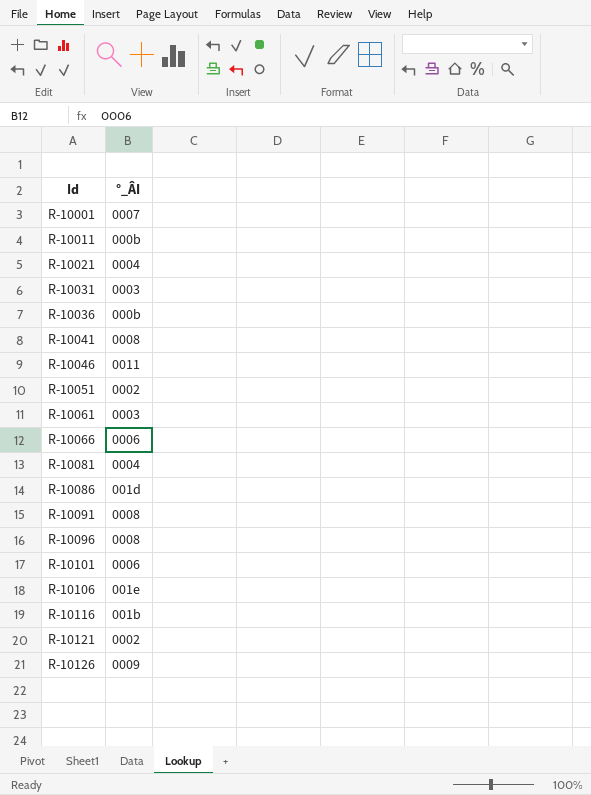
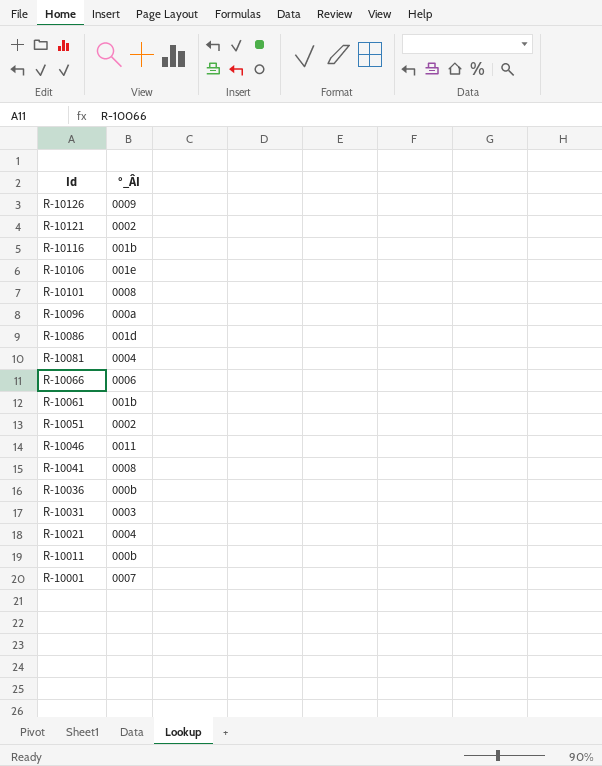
row order: Id ascending -> Id descending
row R-10091: 0008 -> none
R-10101 | °_ÂI: 0006 -> 0008
R-10096 | °_ÂI: 0008 -> 000a
R-10061 | °_ÂI: 0003 -> 001b

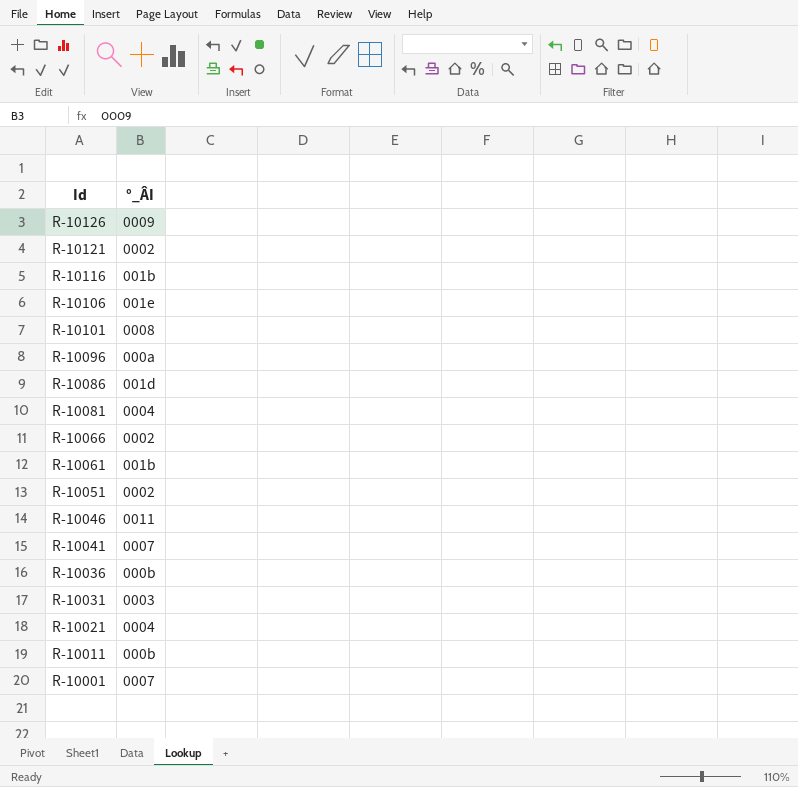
R-10066 | °_ÂI: 0006 -> 0002
R-10041 | °_ÂI: 0008 -> 0007

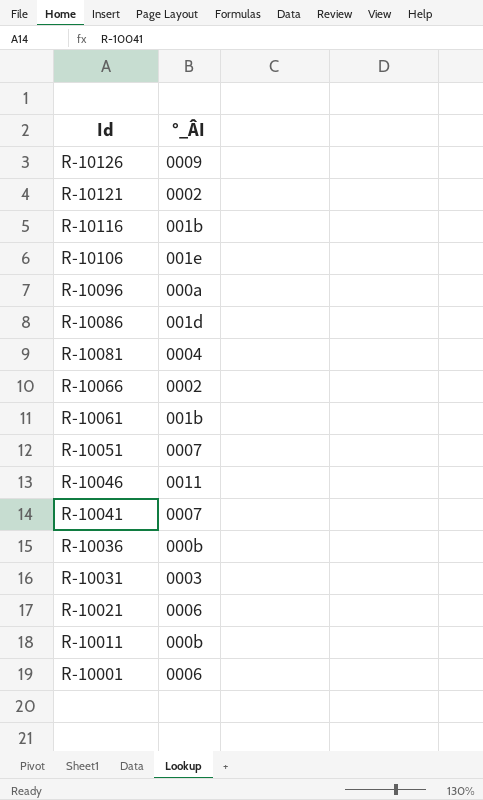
row R-10101: 0008 -> none
R-10051 | °_ÂI: 0002 -> 0007
R-10021 | °_ÂI: 0004 -> 0006
R-10001 | °_ÂI: 0007 -> 0006

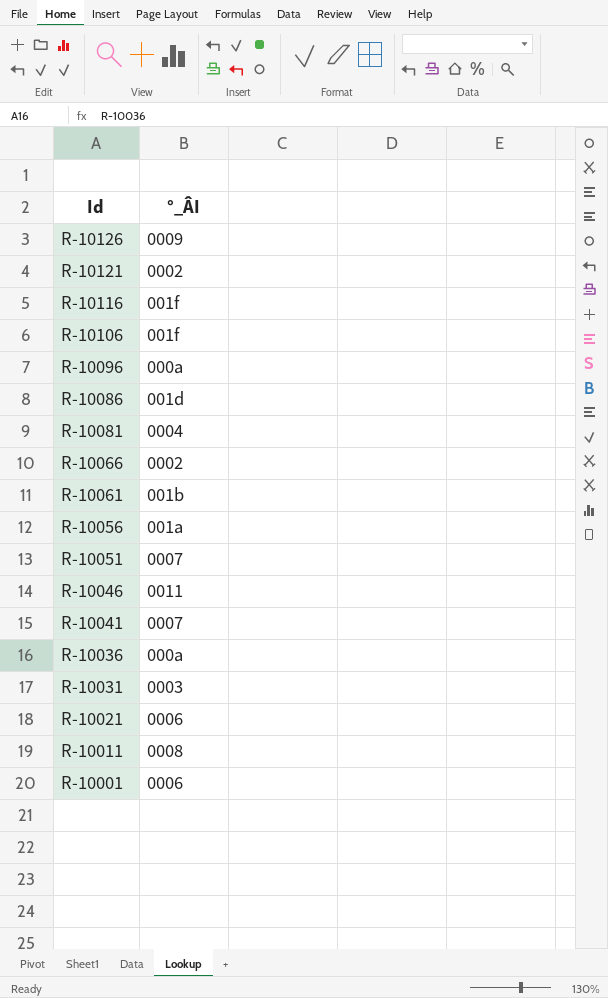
R-10116 | °_ÂI: 001b -> 001f
R-10106 | °_ÂI: 001e -> 001f
row R-10056: none -> 001a
R-10036 | °_ÂI: 000b -> 000a
R-10011 | °_ÂI: 000b -> 0008

